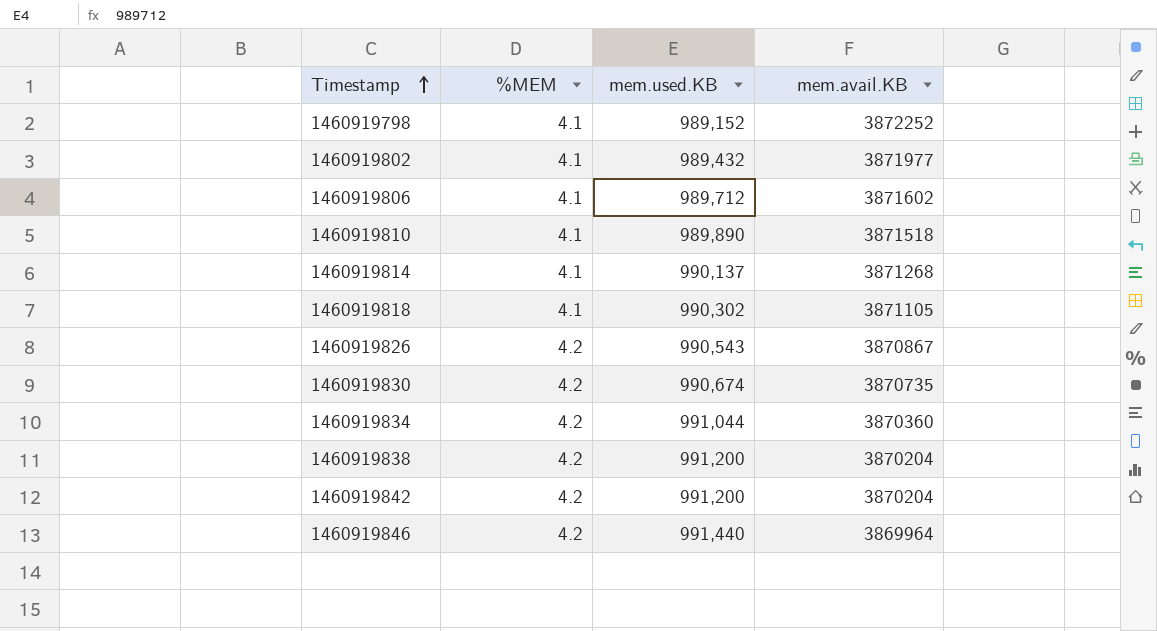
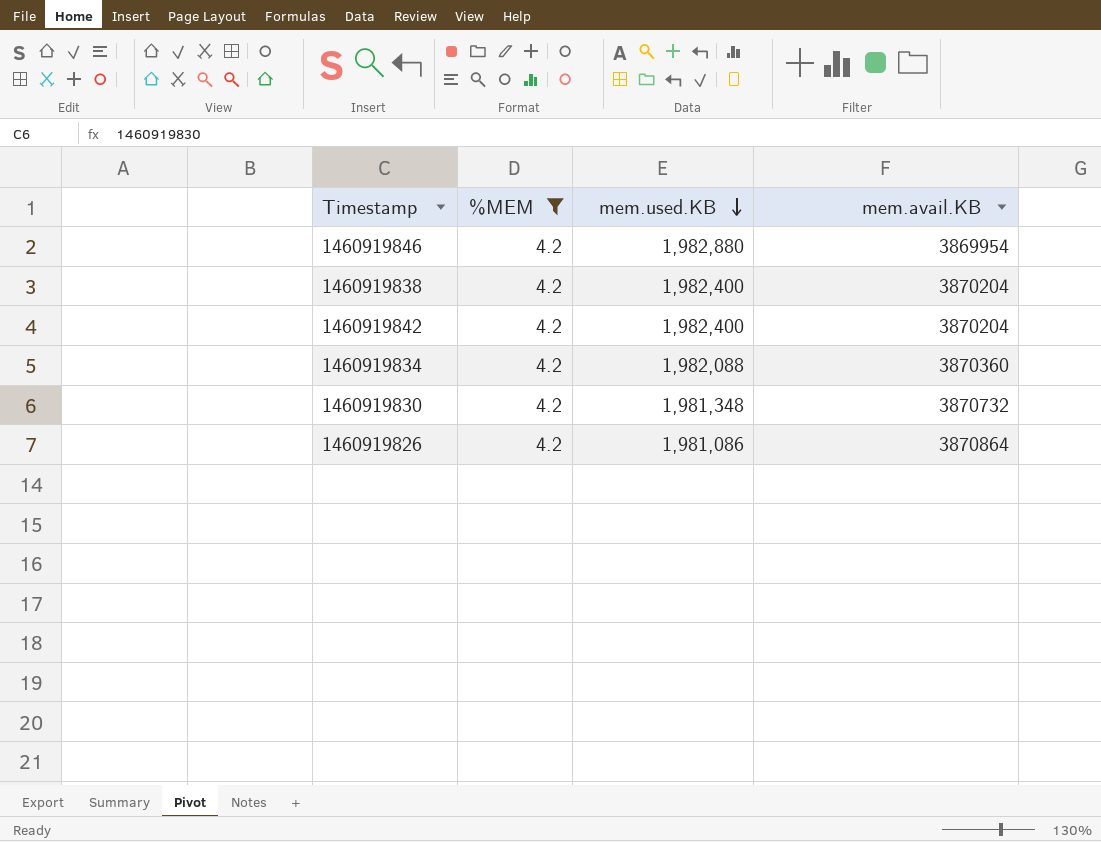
filter: none -> %MEM = 4.2
row order: Timestamp ascending -> mem.used.KB descending
1460919846 | mem.used.KB: 991,440 -> 1,982,880
1460919846 | mem.avail.KB: 3869964 -> 3869954
1460919838 | mem.used.KB: 991,200 -> 1,982,400
1460919842 | mem.used.KB: 991,200 -> 1,982,400
1460919834 | mem.used.KB: 991,044 -> 1,982,088
1460919830 | mem.used.KB: 990,674 -> 1,981,348
1460919830 | mem.avail.KB: 3870735 -> 3870732
1460919826 | mem.used.KB: 990,543 -> 1,981,086
1460919826 | mem.avail.KB: 3870867 -> 3870864

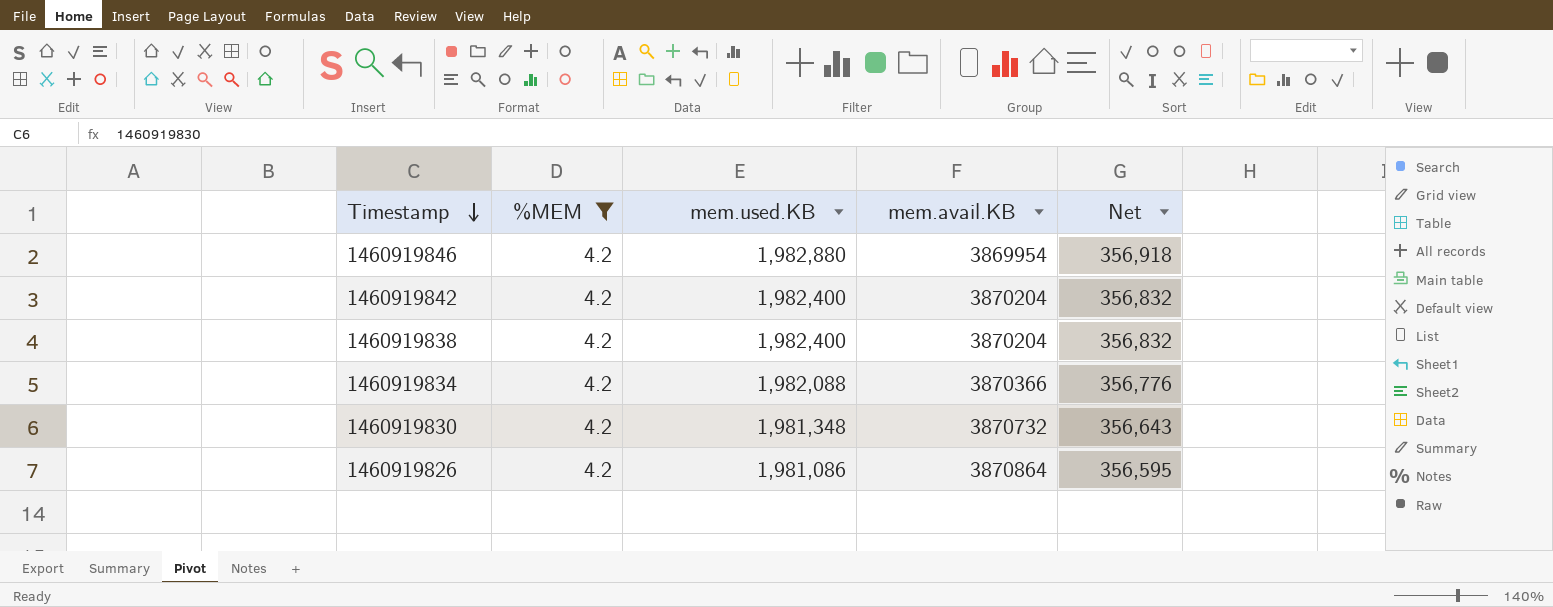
row order: mem.used.KB descending -> Timestamp descending
column Net | formula: none -> [mem.used.KB] * 0.18
1460919834 | mem.avail.KB: 3870360 -> 3870366

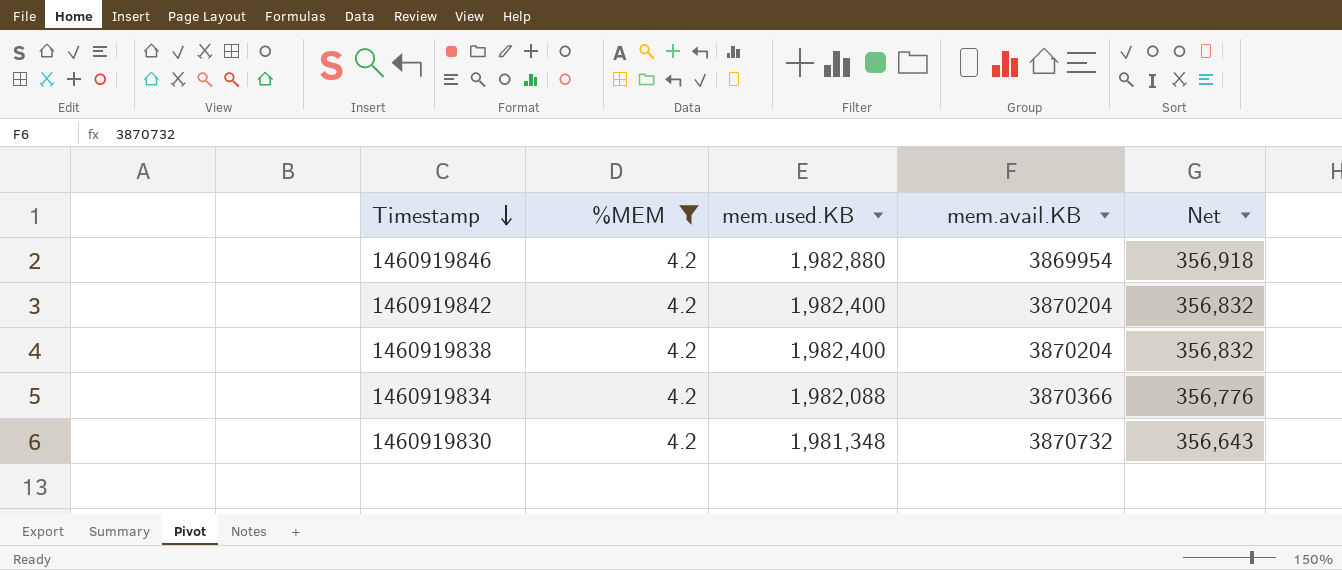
row 1460919826: 4.2 | 1,981,086 | 3870864 | 356,595 -> none

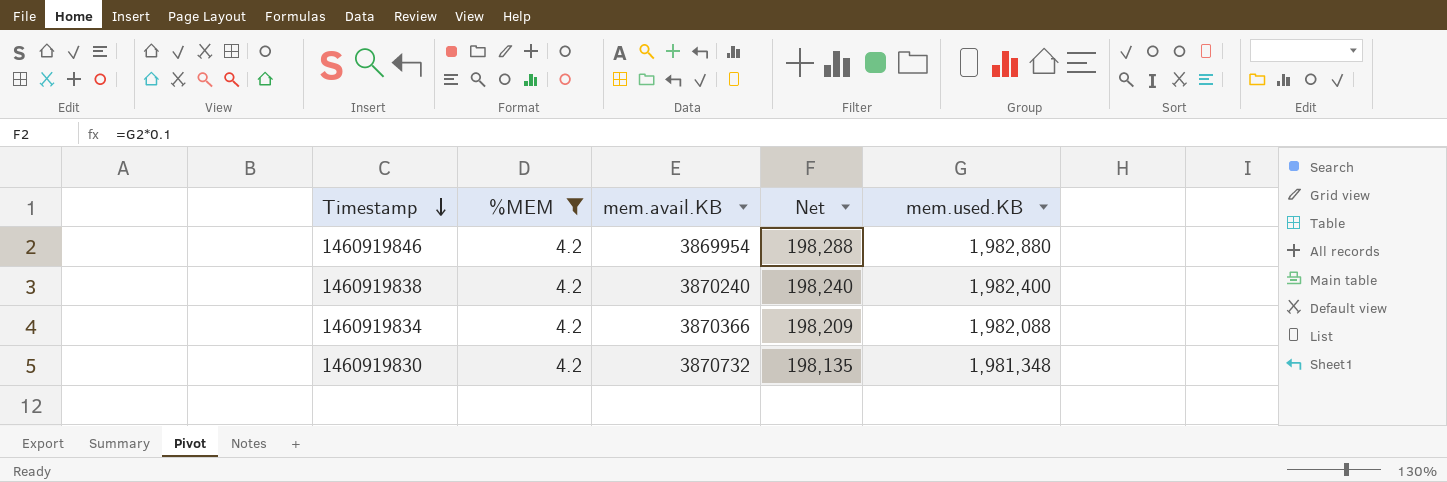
column Net | formula: [mem.used.KB] * 0.18 -> [mem.used.KB] * 0.1
column mem.used.KB | position: 3 -> 5
row 1460919842: 4.2 | 1,982,400 | 3870204 | 356,832 -> none
1460919838 | mem.avail.KB: 3870204 -> 3870240

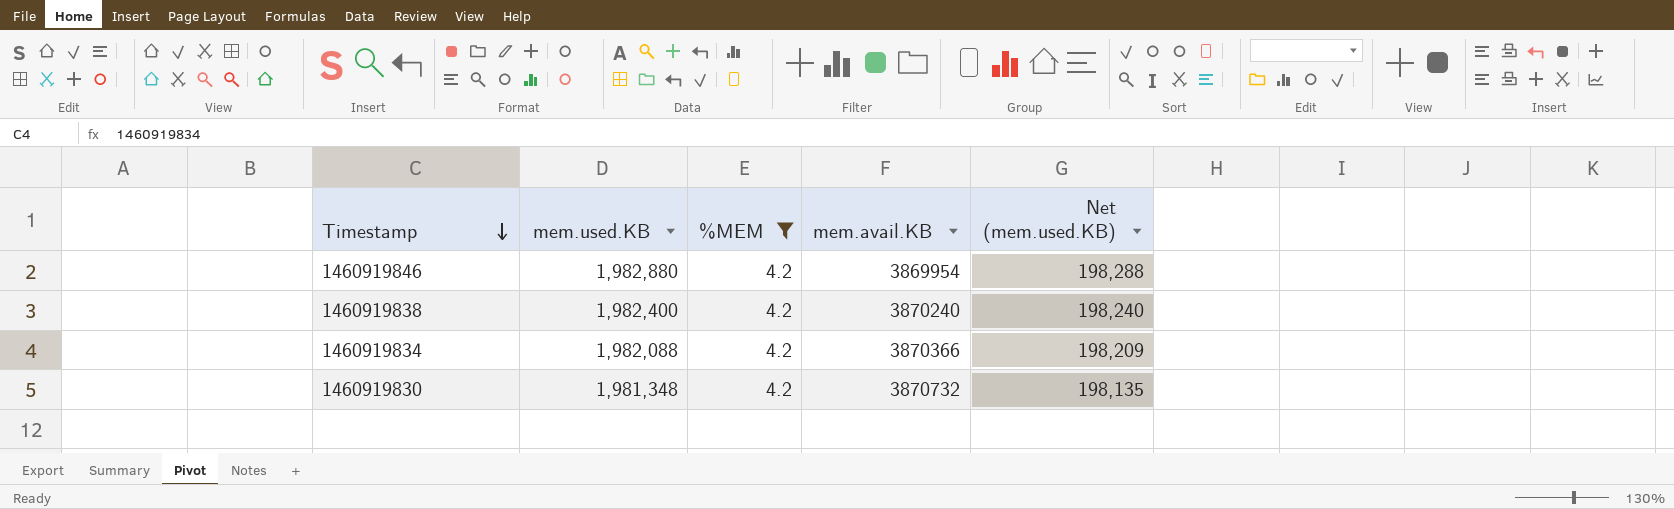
column mem.used.KB | position: 5 -> 2
column name: Net -> Net (mem.used.KB)

